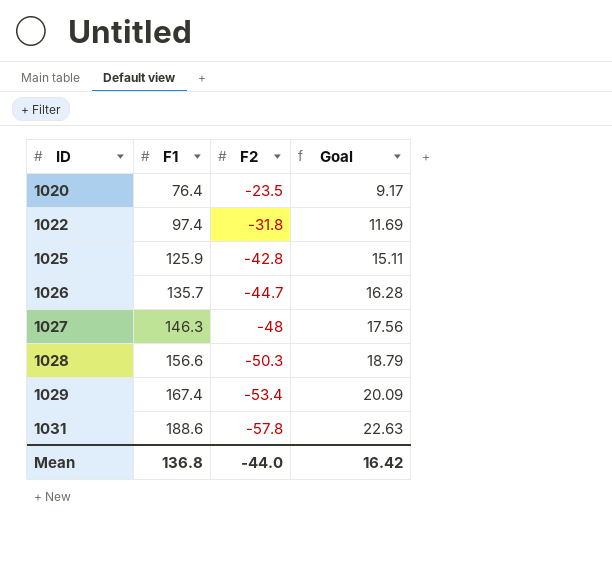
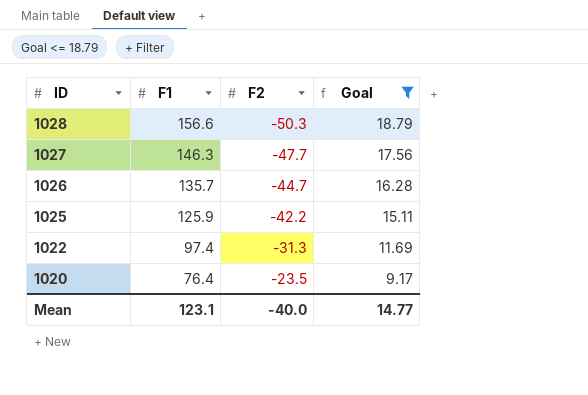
filter: none -> Goal <= 18.79
row order: ID ascending -> ID descending
1027 | F2: -48 -> -47.7
1025 | F2: -42.8 -> -42.2
1022 | F2: -31.8 -> -31.3
Mean | F1: 136.8 -> 123.1
Mean | F2: -44.0 -> -40.0
Mean | Goal: 16.42 -> 14.77

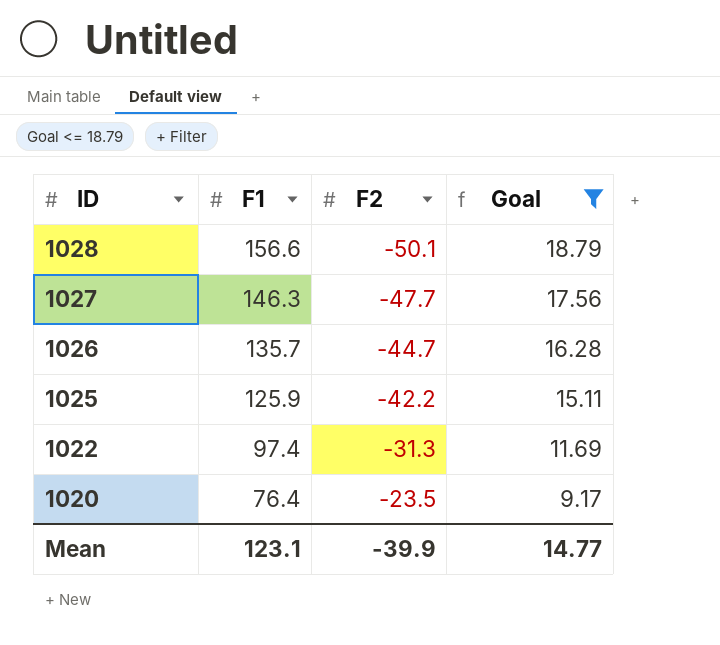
1028 | F2: -50.3 -> -50.1
Mean | F2: -40.0 -> -39.9

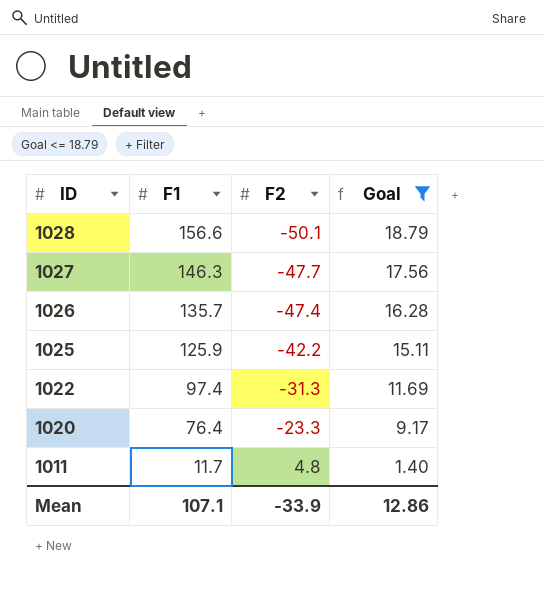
1026 | F2: -44.7 -> -47.4
1020 | F2: -23.5 -> -23.3
row 1011: none -> 11.7 | 4.8 | 1.40
Mean | F1: 123.1 -> 107.1
Mean | F2: -39.9 -> -33.9
Mean | Goal: 14.77 -> 12.86

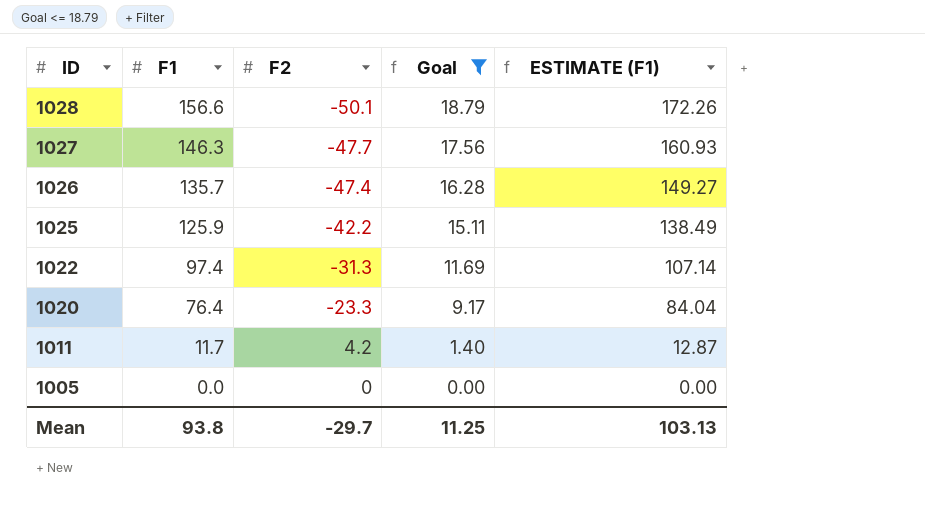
column ESTIMATE (F1) | formula: none -> [F1] * 1.1
1011 | F2: 4.8 -> 4.2
row 1005: none -> 0.0 | 0 | 0.00 | 0.00
Mean | F1: 107.1 -> 93.8
Mean | F2: -33.9 -> -29.7
Mean | Goal: 12.86 -> 11.25

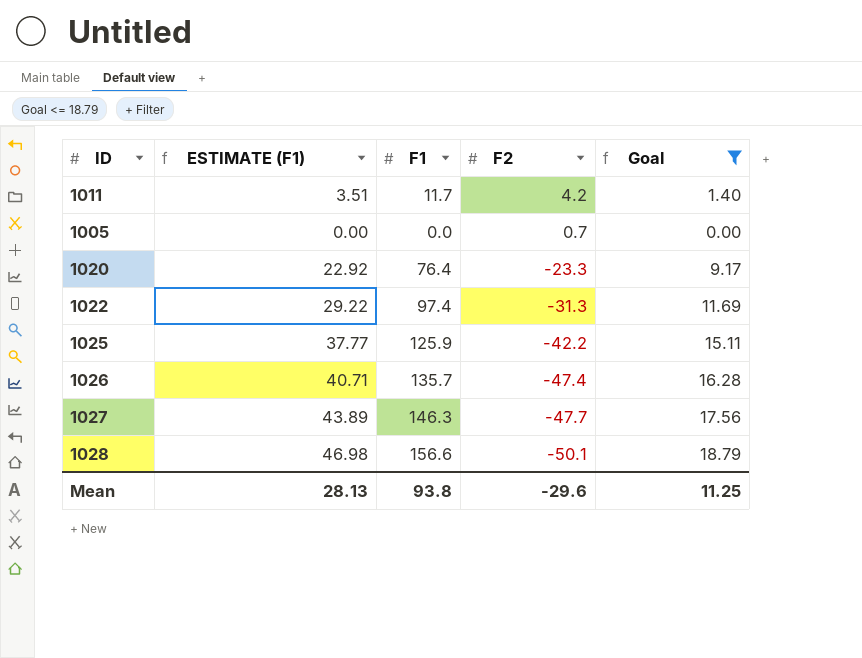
row order: ID descending -> F2 descending
column ESTIMATE (F1) | formula: [F1] * 1.1 -> [F1] * 0.3
column ESTIMATE (F1) | position: 5 -> 2
1005 | F2: 0 -> 0.7
Mean | ESTIMATE (F1): 103.13 -> 28.13
Mean | F2: -29.7 -> -29.6

